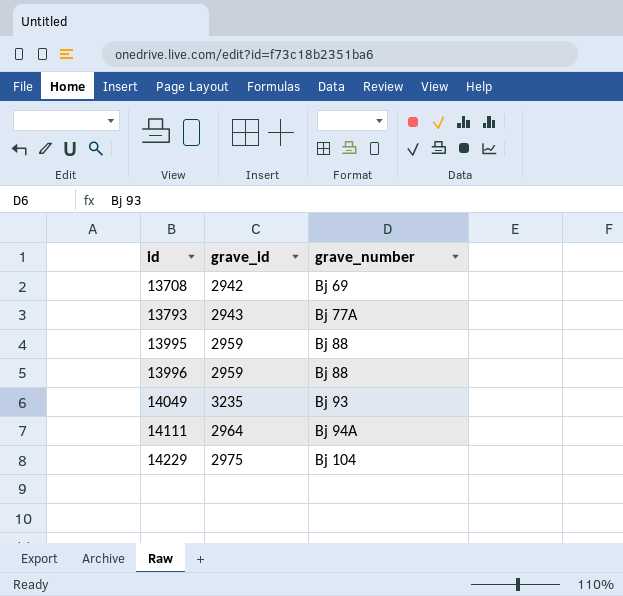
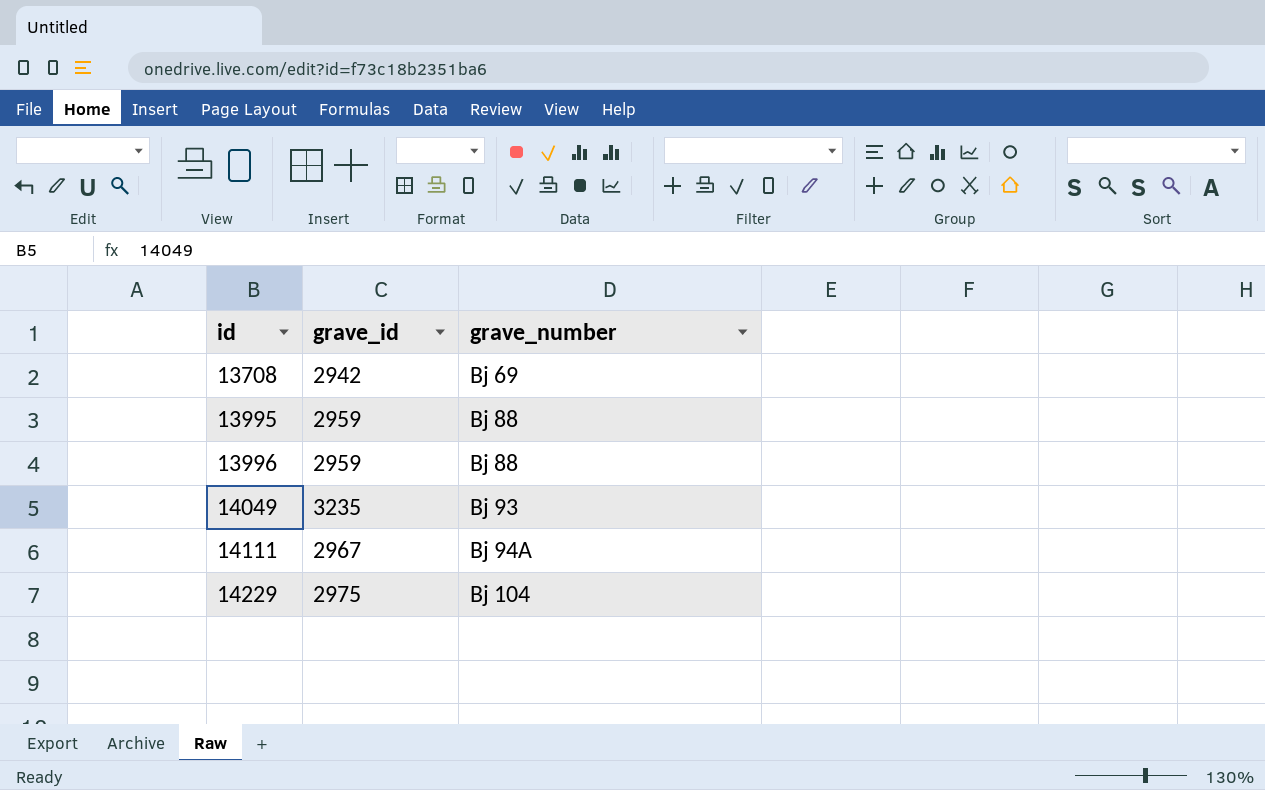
row 13793: 2943 | Bj 77A -> none
14111 | grave_id: 2964 -> 2967

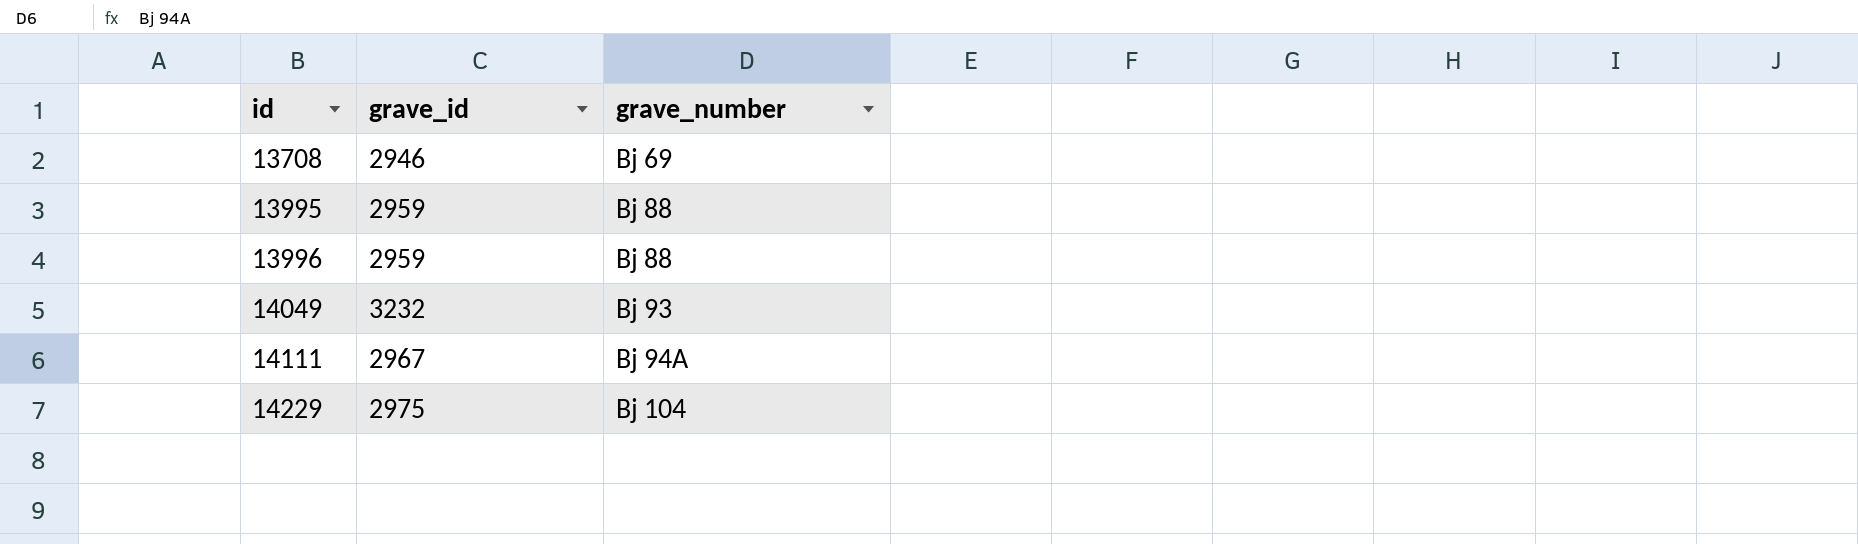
13708 | grave_id: 2942 -> 2946
14049 | grave_id: 3235 -> 3232

